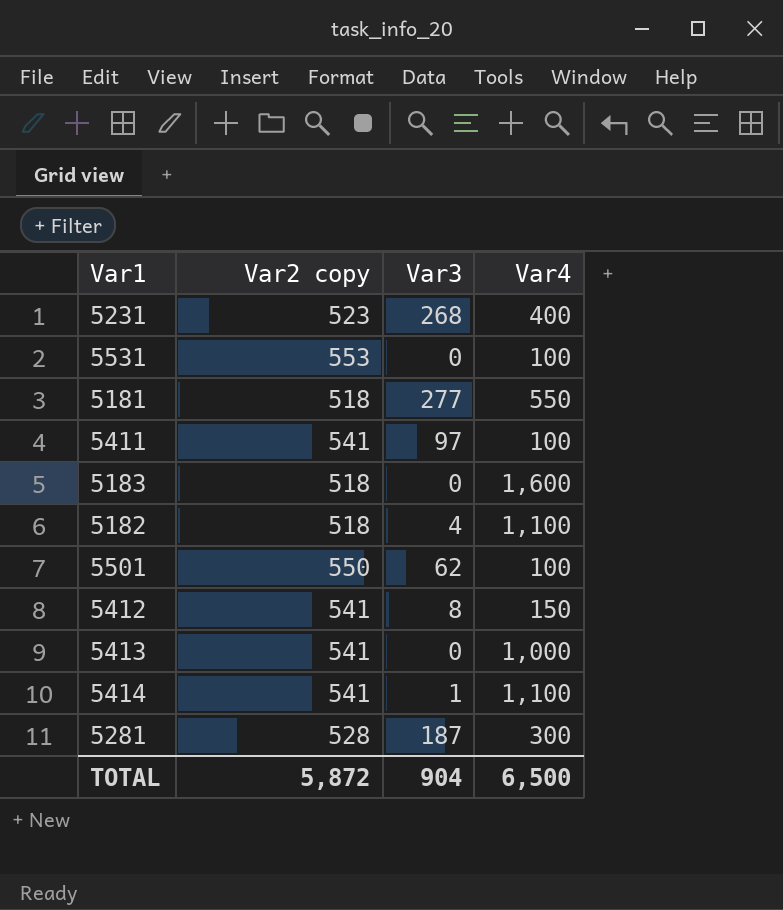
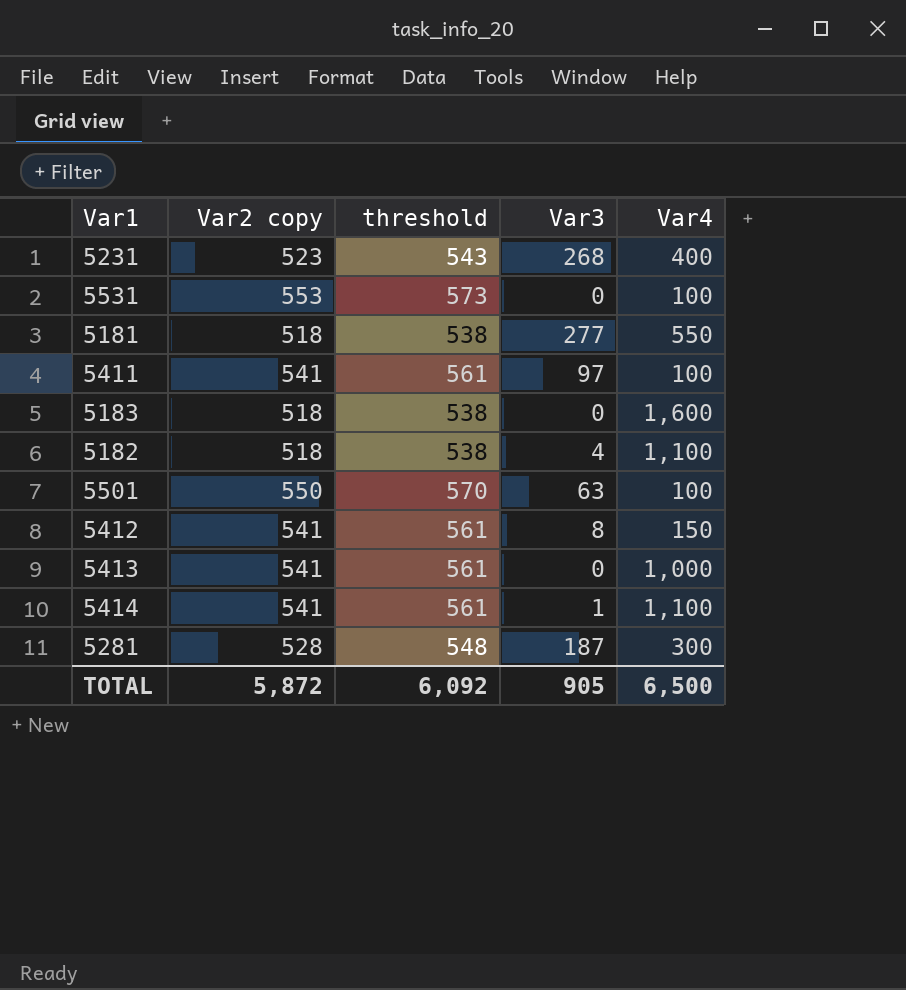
column threshold | formula: none -> [Var2 copy] + 20
5501 | Var3: 62 -> 63
TOTAL | Var3: 904 -> 905

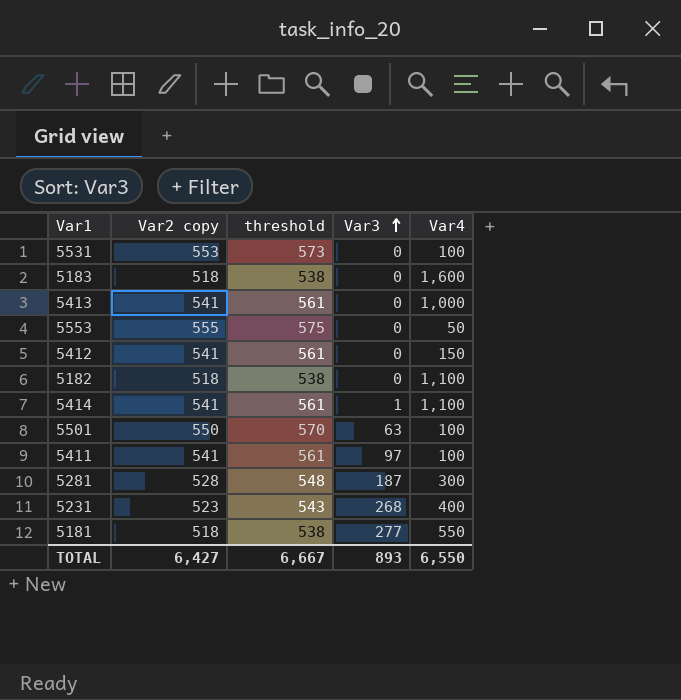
row order: none -> Var3 ascending
row 5553: none -> 555 | 575 | 0 | 50
5412 | Var3: 8 -> 0
5182 | Var3: 4 -> 0
TOTAL | Var2 copy: 5,872 -> 6,427
TOTAL | threshold: 6,092 -> 6,667
TOTAL | Var3: 905 -> 893
TOTAL | Var4: 6,500 -> 6,550

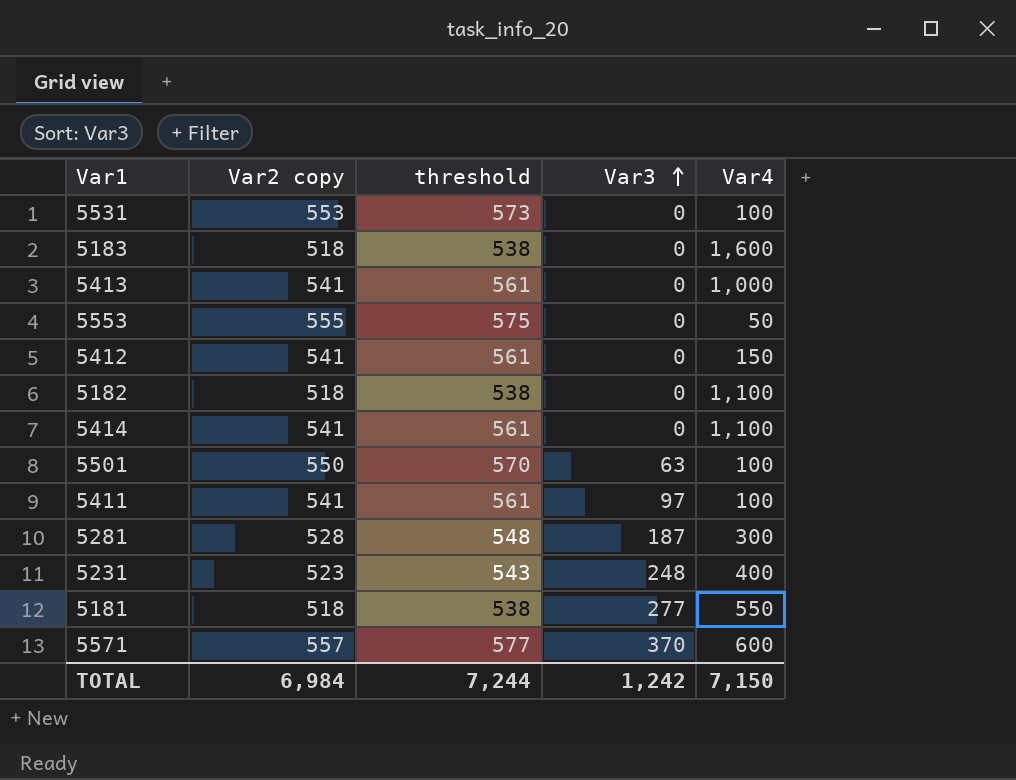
5414 | Var3: 1 -> 0
5231 | Var3: 268 -> 248
row 5571: none -> 557 | 577 | 370 | 600
TOTAL | Var2 copy: 6,427 -> 6,984
TOTAL | threshold: 6,667 -> 7,244
TOTAL | Var3: 893 -> 1,242
TOTAL | Var4: 6,550 -> 7,150

